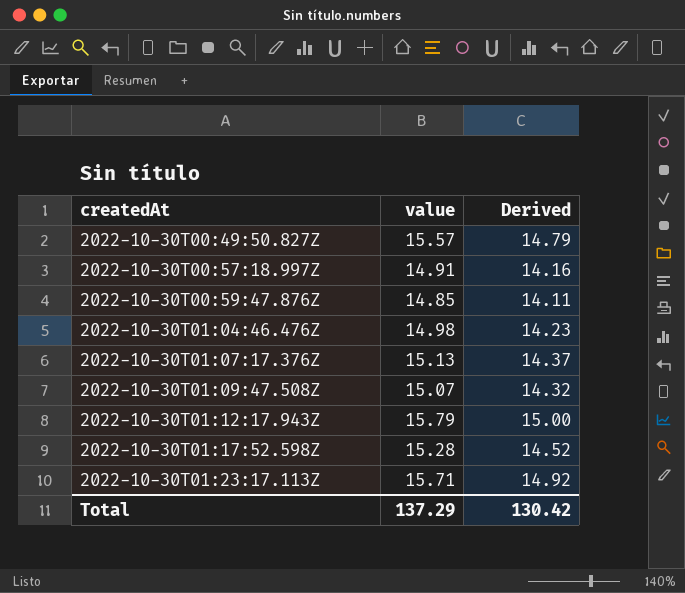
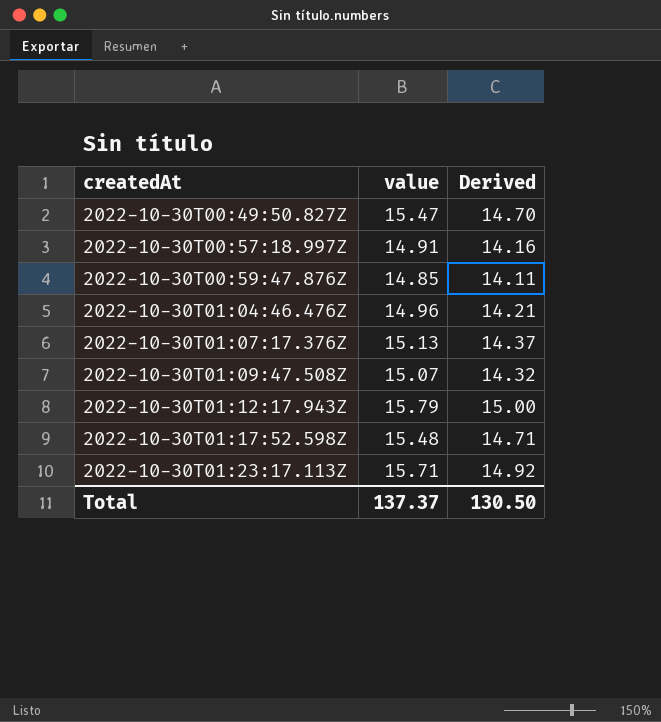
2022-10-30T00:49:50.827Z | value: 15.57 -> 15.47
2022-10-30T00:49:50.827Z | Derived: 14.79 -> 14.70
2022-10-30T01:04:46.476Z | value: 14.98 -> 14.96
2022-10-30T01:04:46.476Z | Derived: 14.23 -> 14.21
2022-10-30T01:17:52.598Z | value: 15.28 -> 15.48
2022-10-30T01:17:52.598Z | Derived: 14.52 -> 14.71
Total | value: 137.29 -> 137.37
Total | Derived: 130.42 -> 130.50

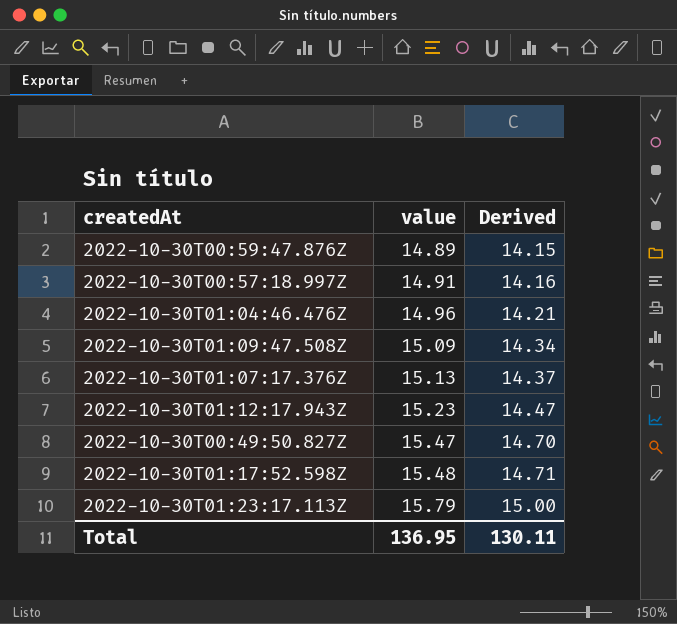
row order: createdAt ascending -> value ascending
2022-10-30T00:59:47.876Z | value: 14.85 -> 14.89
2022-10-30T00:59:47.876Z | Derived: 14.11 -> 14.15
2022-10-30T01:09:47.508Z | value: 15.07 -> 15.09
2022-10-30T01:09:47.508Z | Derived: 14.32 -> 14.34
2022-10-30T01:12:17.943Z | value: 15.79 -> 15.23
2022-10-30T01:12:17.943Z | Derived: 15.00 -> 14.47
2022-10-30T01:23:17.113Z | value: 15.71 -> 15.79
2022-10-30T01:23:17.113Z | Derived: 14.92 -> 15.00
Total | value: 137.37 -> 136.95
Total | Derived: 130.50 -> 130.11

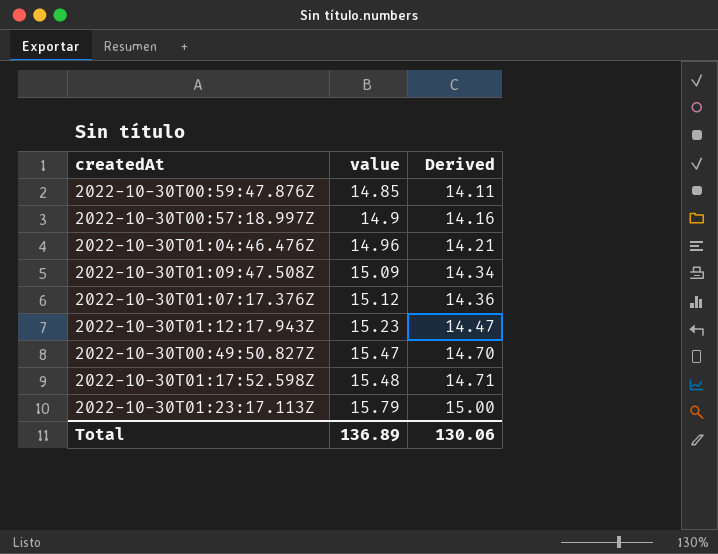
2022-10-30T00:59:47.876Z | value: 14.89 -> 14.85
2022-10-30T00:59:47.876Z | Derived: 14.15 -> 14.11
2022-10-30T00:57:18.997Z | value: 14.91 -> 14.9
2022-10-30T01:07:17.376Z | value: 15.13 -> 15.12
2022-10-30T01:07:17.376Z | Derived: 14.37 -> 14.36
Total | value: 136.95 -> 136.89
Total | Derived: 130.11 -> 130.06

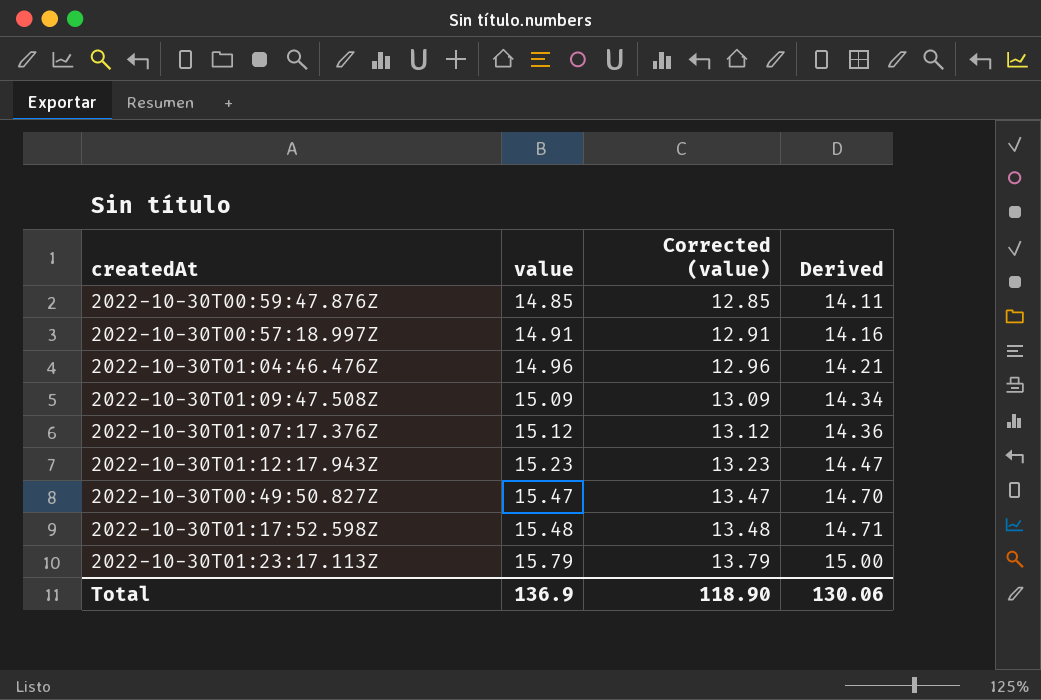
column Corrected (value) | formula: none -> [value] - 2
2022-10-30T00:57:18.997Z | value: 14.9 -> 14.91
Total | value: 136.89 -> 136.9

